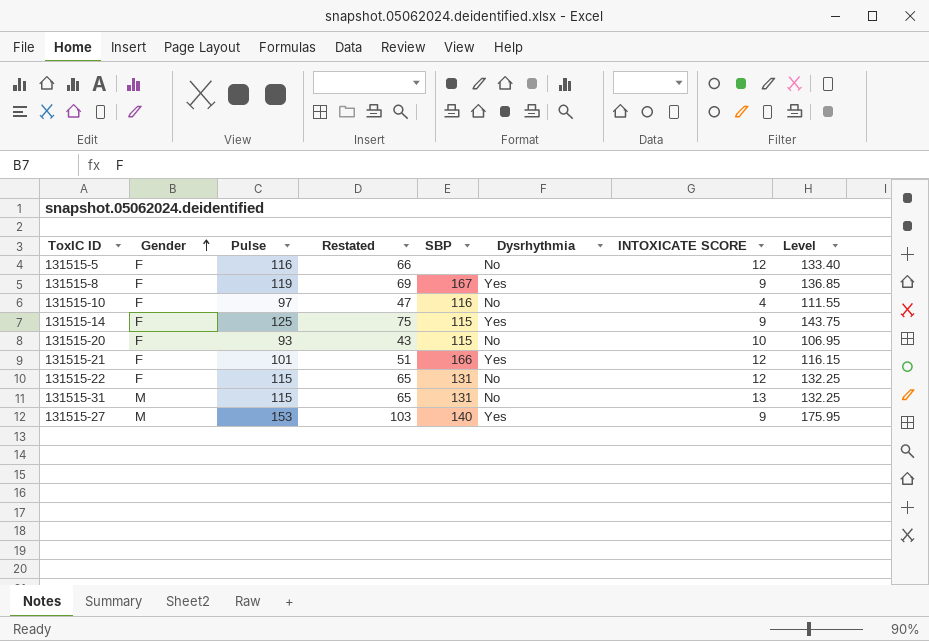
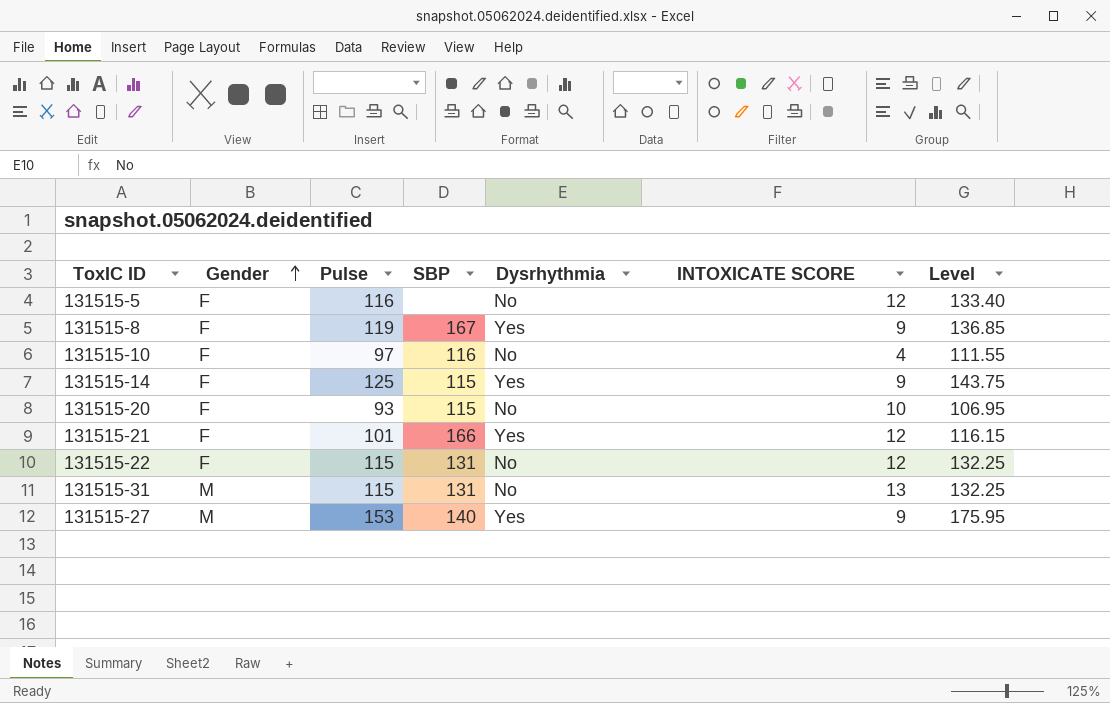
column Restated | formula: [Pulse] - 50 -> none

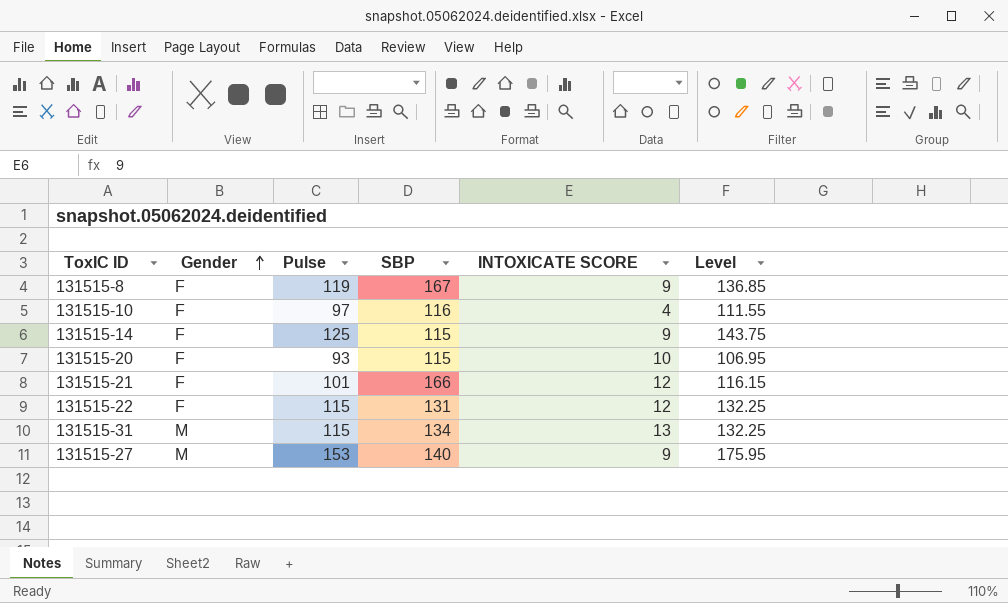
column Dysrhythmia | position: 5 -> none
row 131515-5: F | 116 | none | No | 12 | 133.40 -> none
131515-31 | SBP: 131 -> 134

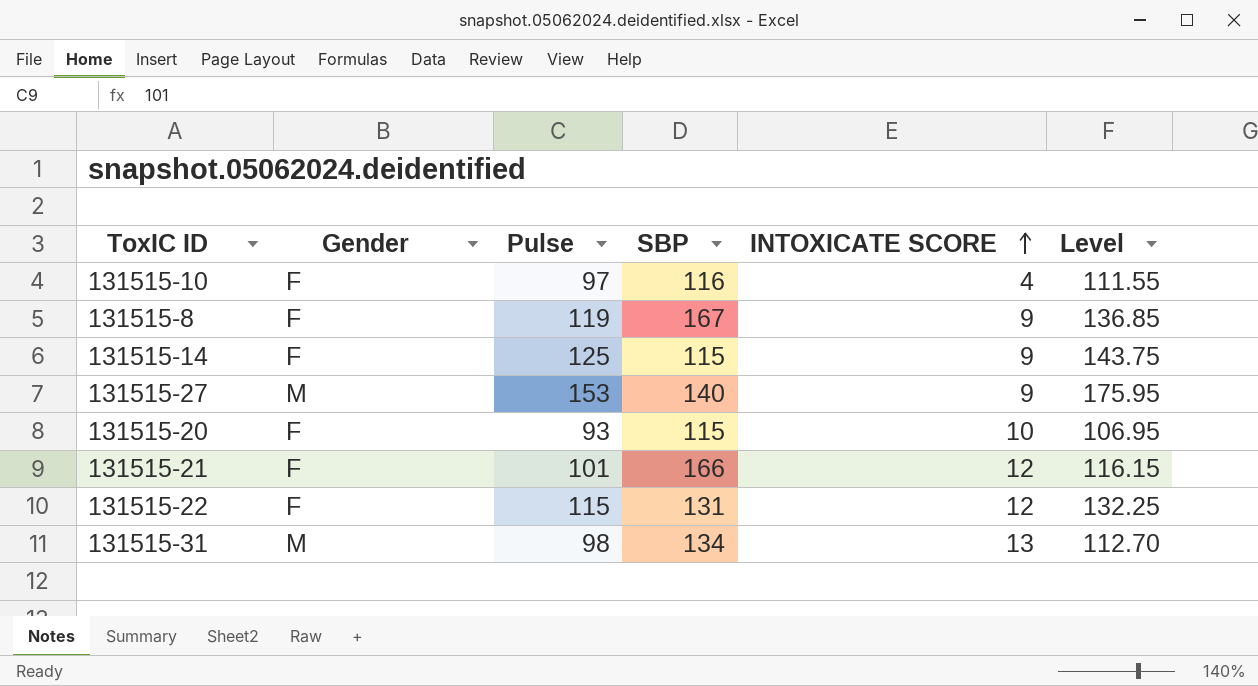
row order: Gender ascending -> INTOXICATE SCORE ascending
131515-31 | Pulse: 115 -> 98
131515-31 | Level: 132.25 -> 112.70

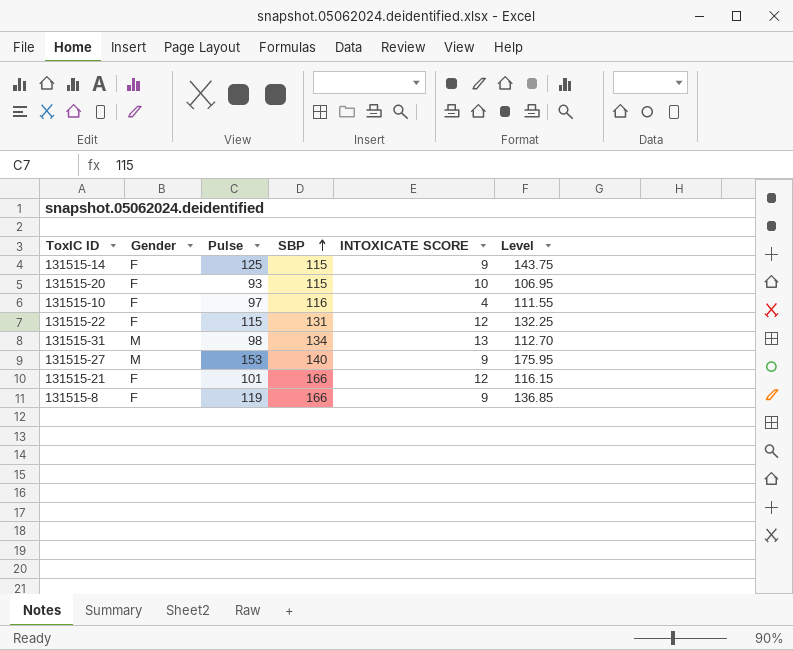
row order: INTOXICATE SCORE ascending -> SBP ascending
131515-8 | SBP: 167 -> 166

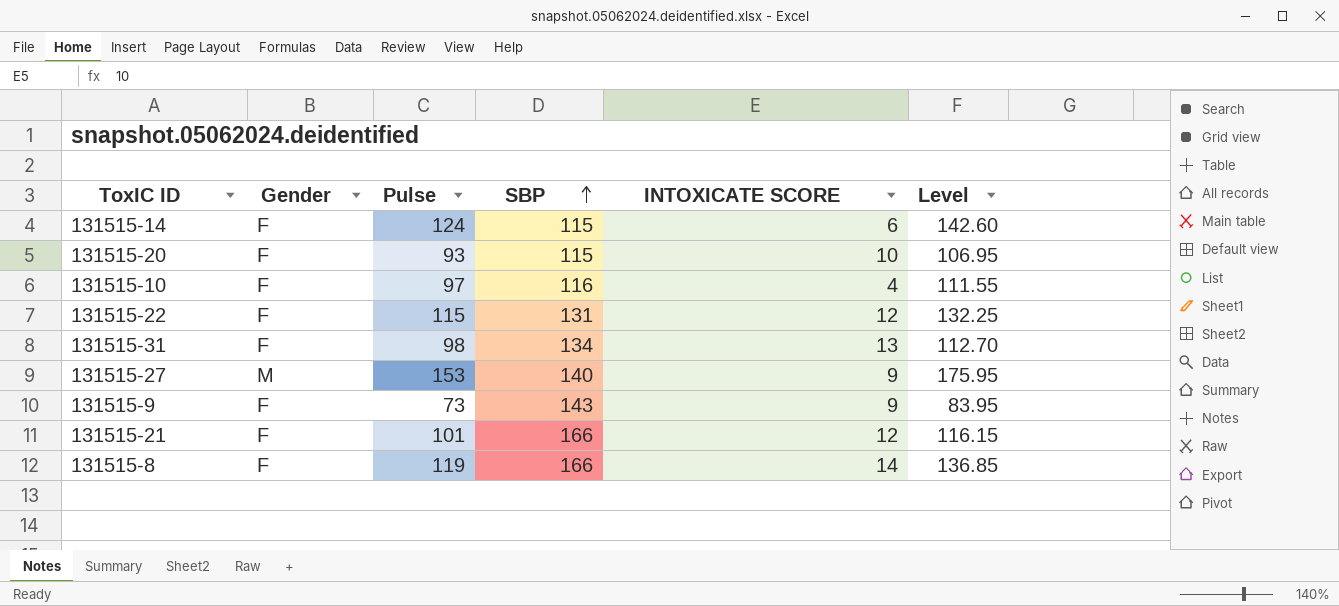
131515-14 | Pulse: 125 -> 124
131515-14 | INTOXICATE SCORE: 9 -> 6
131515-14 | Level: 143.75 -> 142.60
131515-31 | Gender: M -> F
row 131515-9: none -> F | 73 | 143 | 9 | 83.95
131515-8 | INTOXICATE SCORE: 9 -> 14

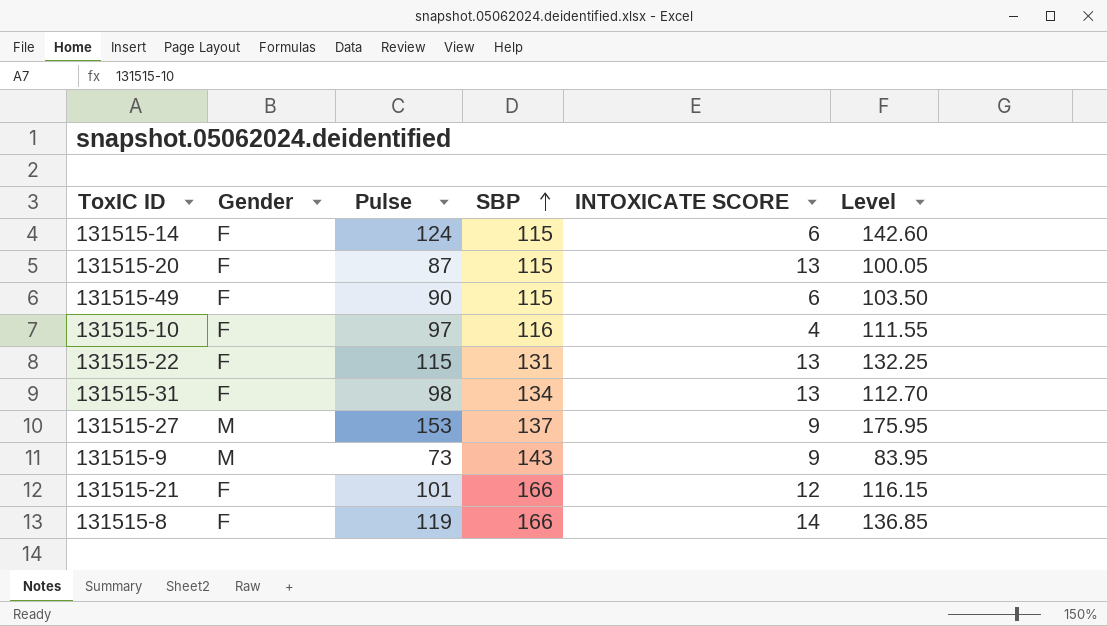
131515-20 | Pulse: 93 -> 87
131515-20 | INTOXICATE SCORE: 10 -> 13
131515-20 | Level: 106.95 -> 100.05
row 131515-49: none -> F | 90 | 115 | 6 | 103.50
131515-22 | INTOXICATE SCORE: 12 -> 13
131515-27 | SBP: 140 -> 137
131515-9 | Gender: F -> M

